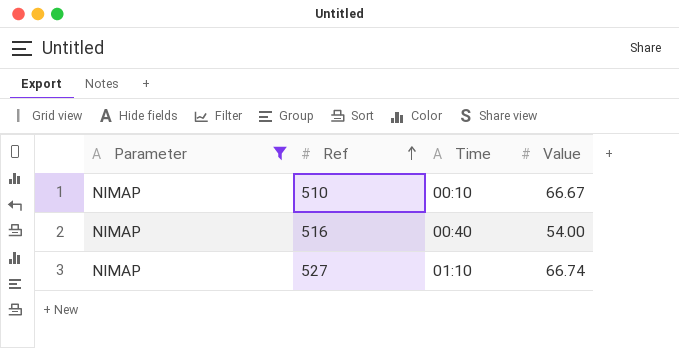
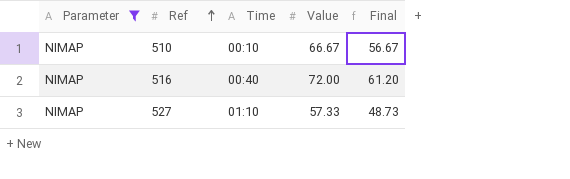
column Final | formula: none -> [Value] * 0.85
516 | Value: 54.00 -> 72.00
527 | Value: 66.74 -> 57.33

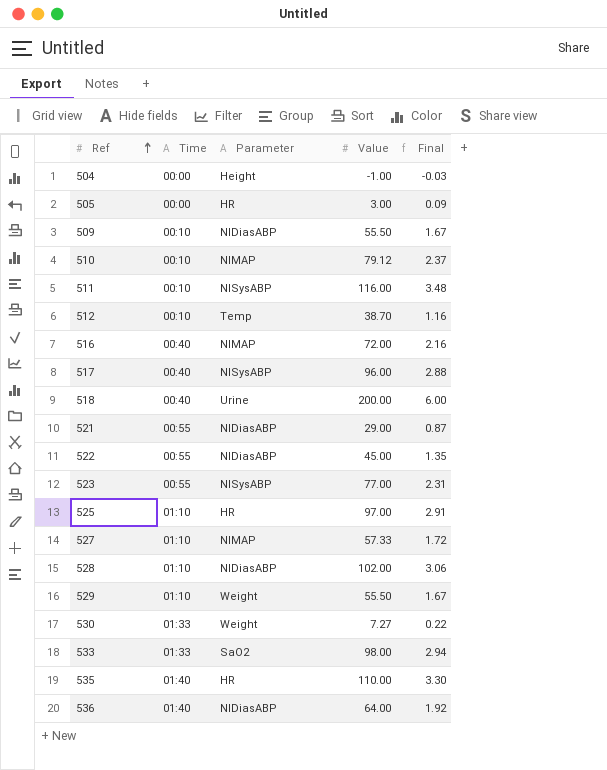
filter: Parameter = NIMAP -> none
column Parameter | position: 1 -> 3
column Final | formula: [Value] * 0.85 -> [Value] * 0.03
510 | Value: 66.67 -> 79.12

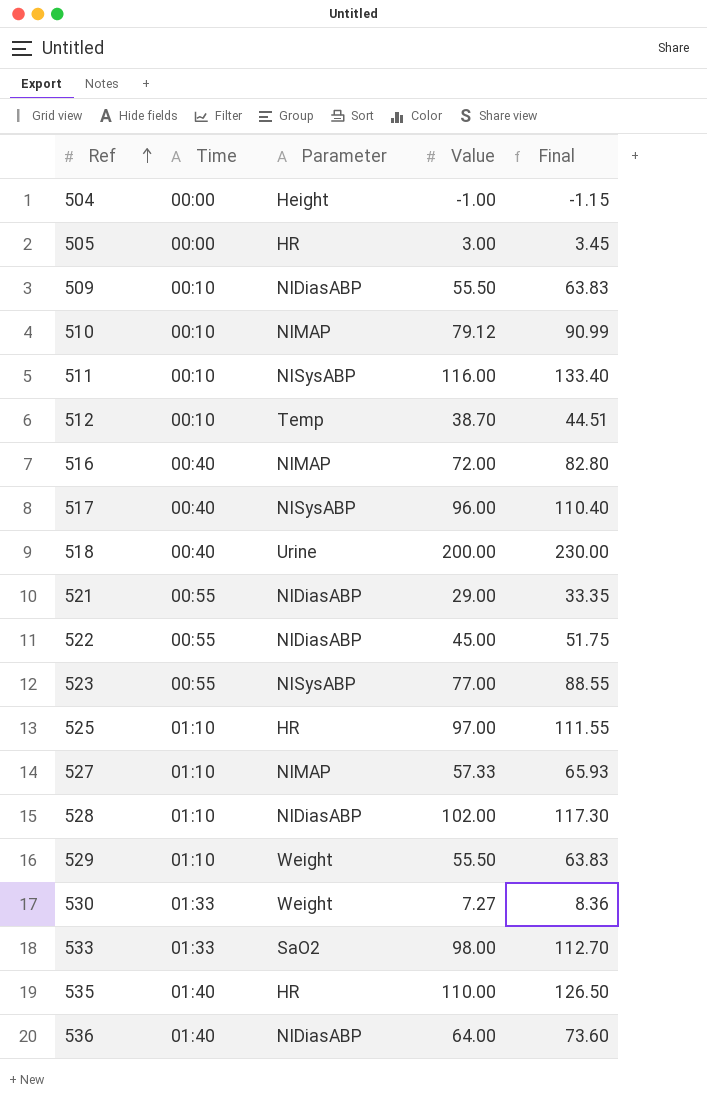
column Final | formula: [Value] * 0.03 -> [Value] * 1.15

